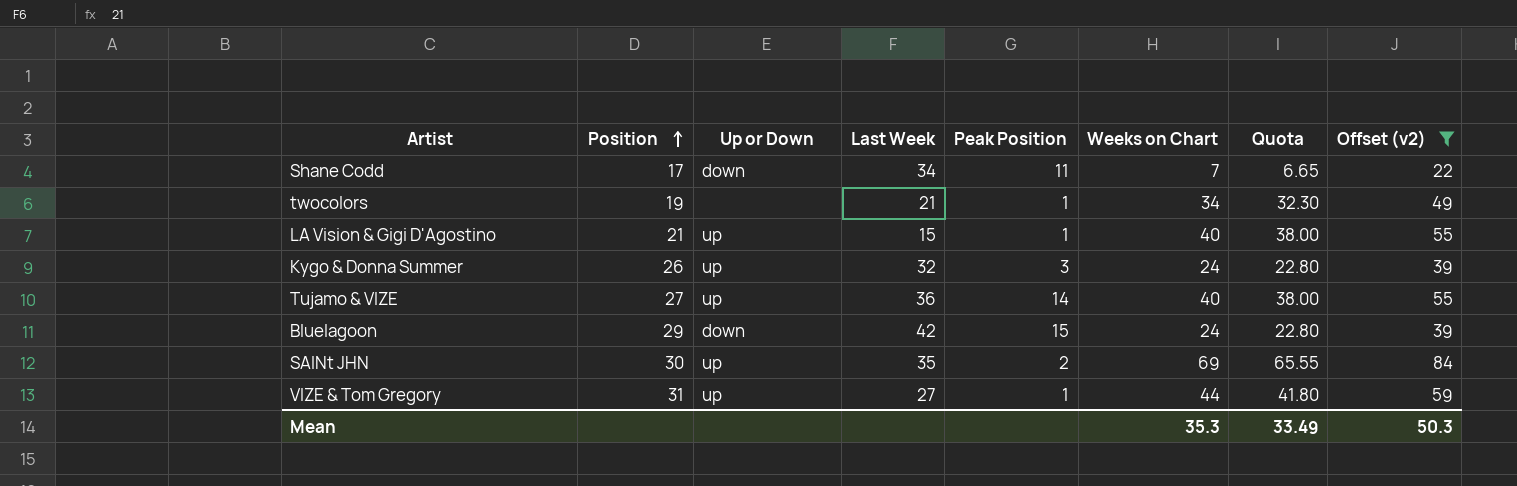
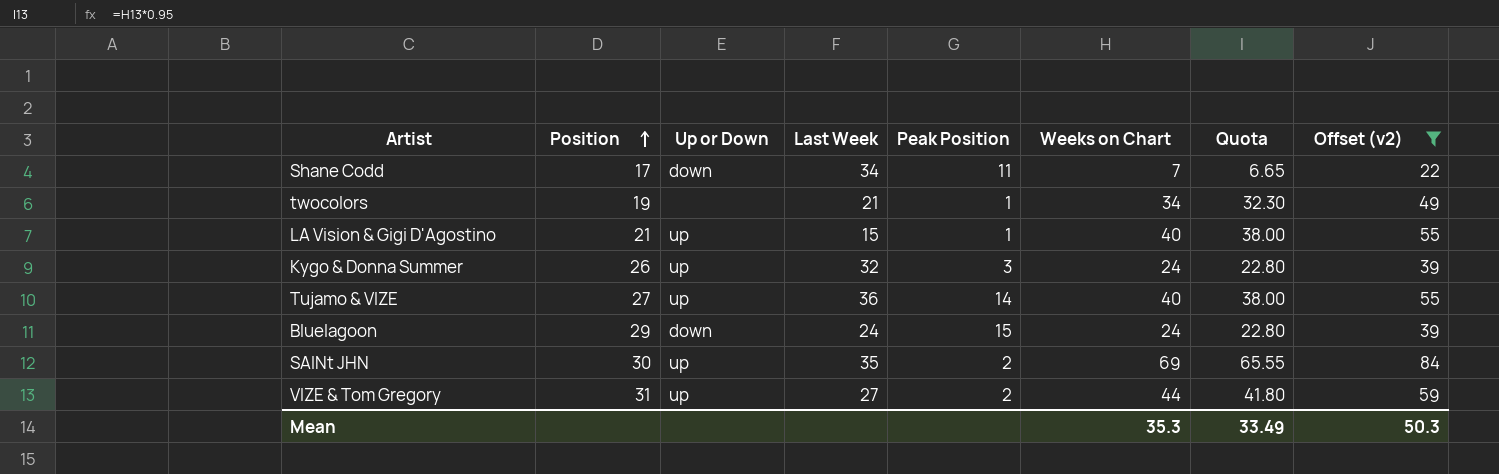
Bluelagoon | Last Week: 42 -> 24
VIZE & Tom Gregory | Peak Position: 1 -> 2

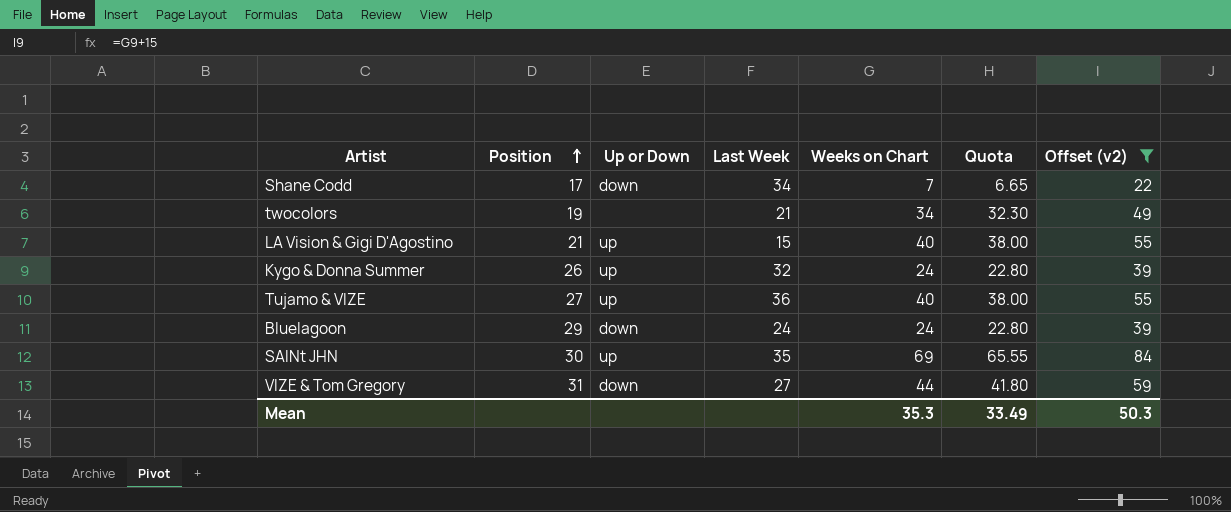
column Peak Position | position: 5 -> none
VIZE & Tom Gregory | Up or Down: up -> down

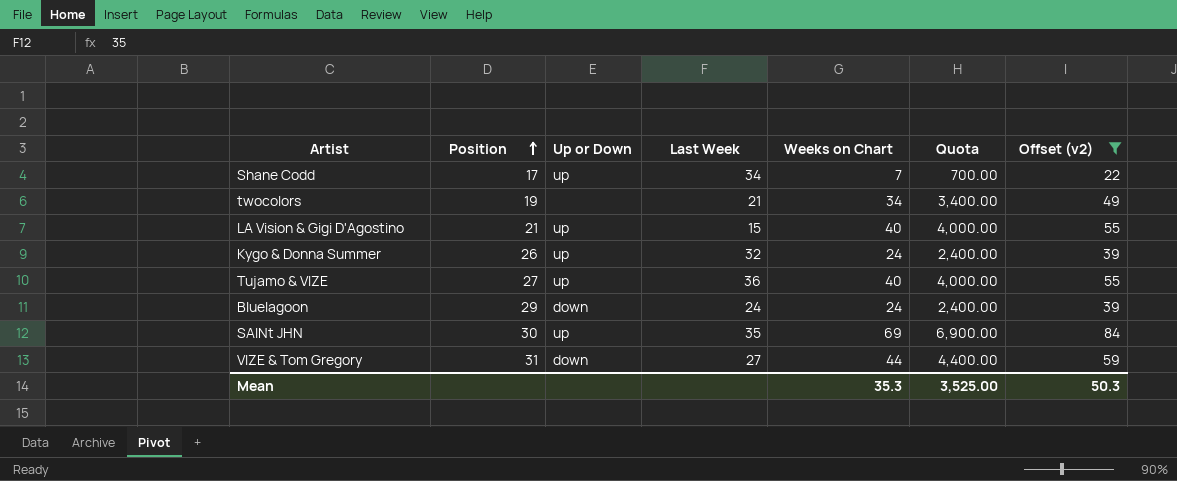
column Quota | formula: [Weeks on Chart] * 0.95 -> [Weeks on Chart] * 100
Shane Codd | Up or Down: down -> up
Mean | Quota: 33.49 -> 3,525.00

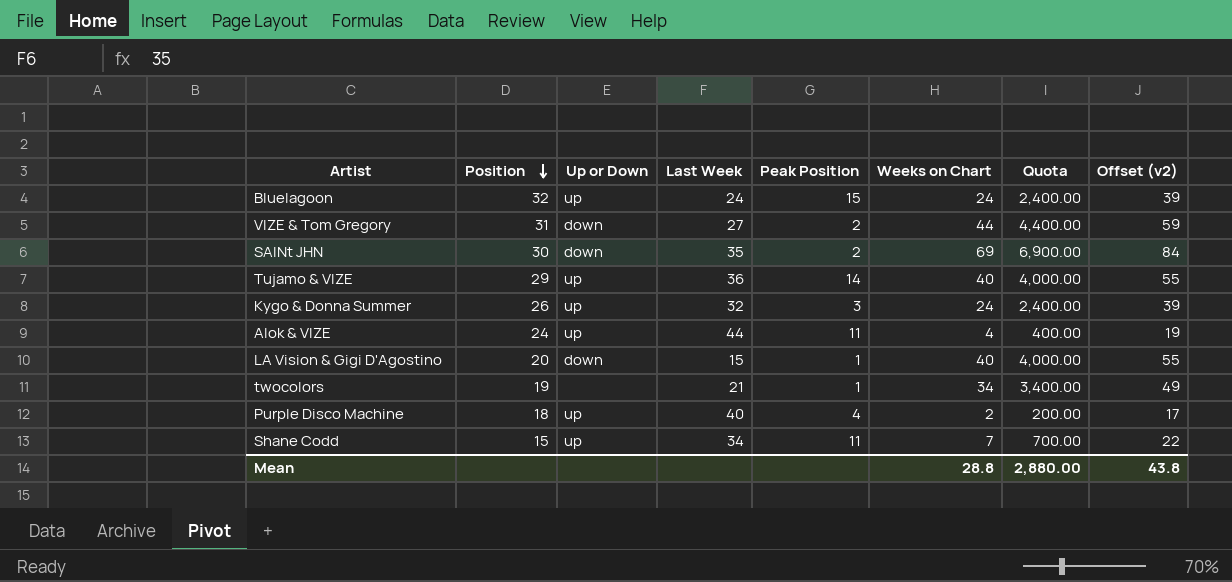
filter: Offset (v2) >= 22 -> none
row order: Position ascending -> Position descending
column Peak Position | position: none -> 5
Bluelagoon | Position: 29 -> 32
Bluelagoon | Up or Down: down -> up
SAINt JHN | Up or Down: up -> down
Tujamo & VIZE | Position: 27 -> 29
LA Vision & Gigi D'Agostino | Position: 21 -> 20
LA Vision & Gigi D'Agostino | Up or Down: up -> down
Shane Codd | Position: 17 -> 15
Mean | Weeks on Chart: 35.3 -> 28.8
Mean | Quota: 3,525.00 -> 2,880.00
Mean | Offset (v2): 50.3 -> 43.8

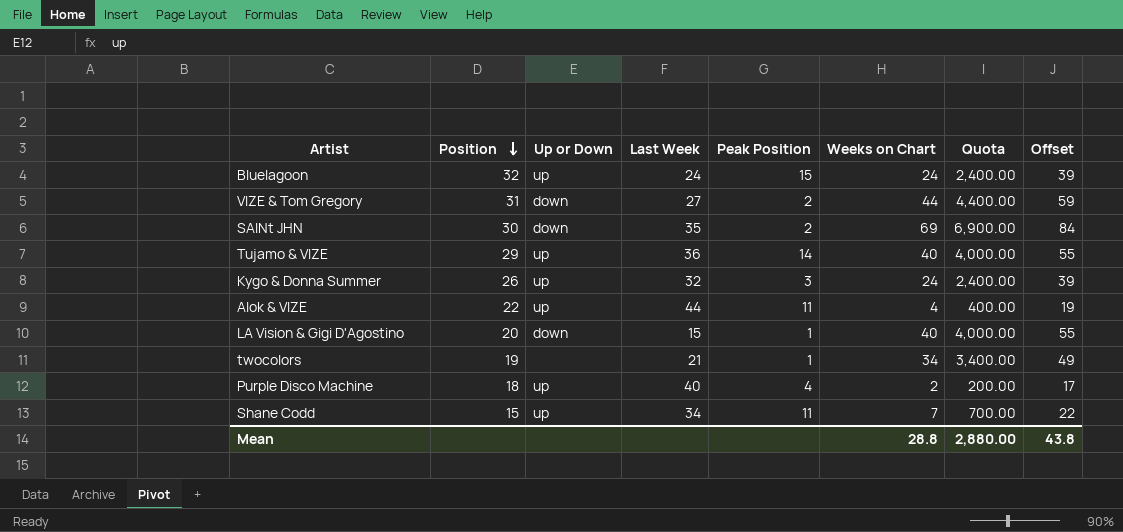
column name: Offset (v2) -> Offset
Alok & VIZE | Position: 24 -> 22

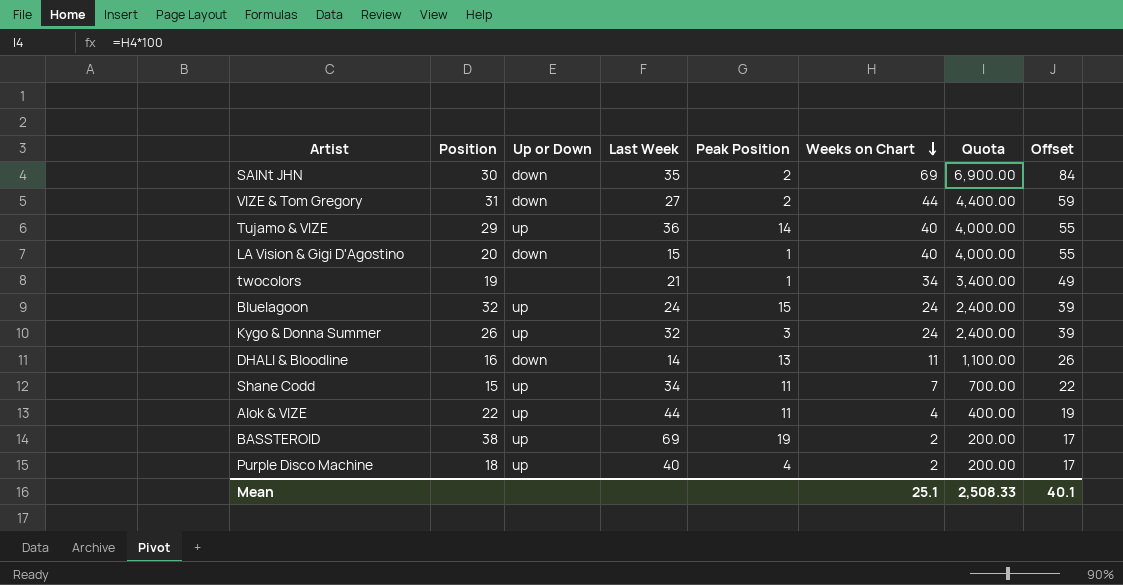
row order: Position descending -> Weeks on Chart descending
row DHALI & Bloodline: none -> 16 | down | 14 | 13 | 11 | 1,100.00 | 26
row BASSTEROID: none -> 38 | up | 69 | 19 | 2 | 200.00 | 17
Mean | Weeks on Chart: 28.8 -> 25.1
Mean | Quota: 2,880.00 -> 2,508.33
Mean | Offset: 43.8 -> 40.1

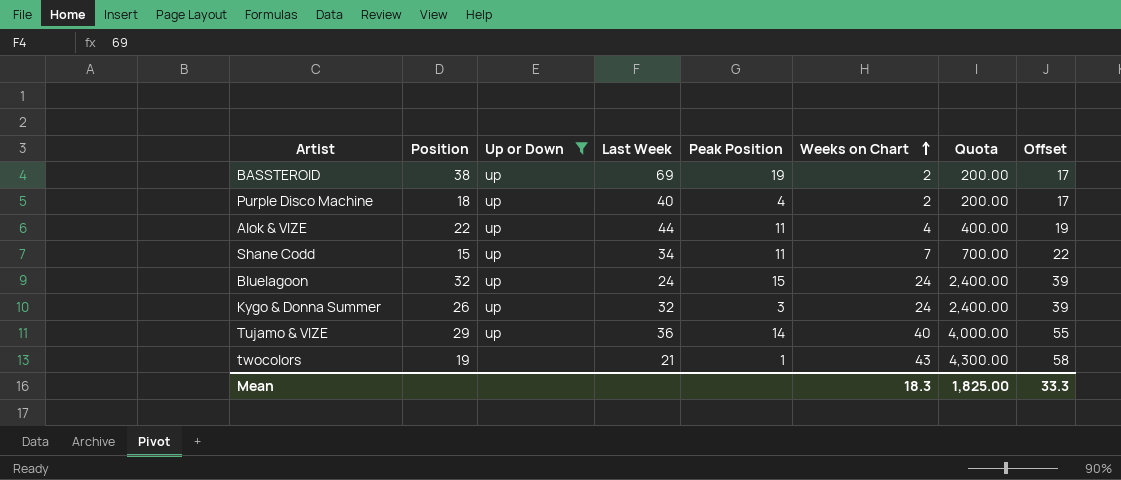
filter: none -> Up or Down != down
row order: Weeks on Chart descending -> Weeks on Chart ascending
twocolors | Weeks on Chart: 34 -> 43
twocolors | Quota: 3,400.00 -> 4,300.00
twocolors | Offset: 49 -> 58
Mean | Weeks on Chart: 25.1 -> 18.3
Mean | Quota: 2,508.33 -> 1,825.00
Mean | Offset: 40.1 -> 33.3

